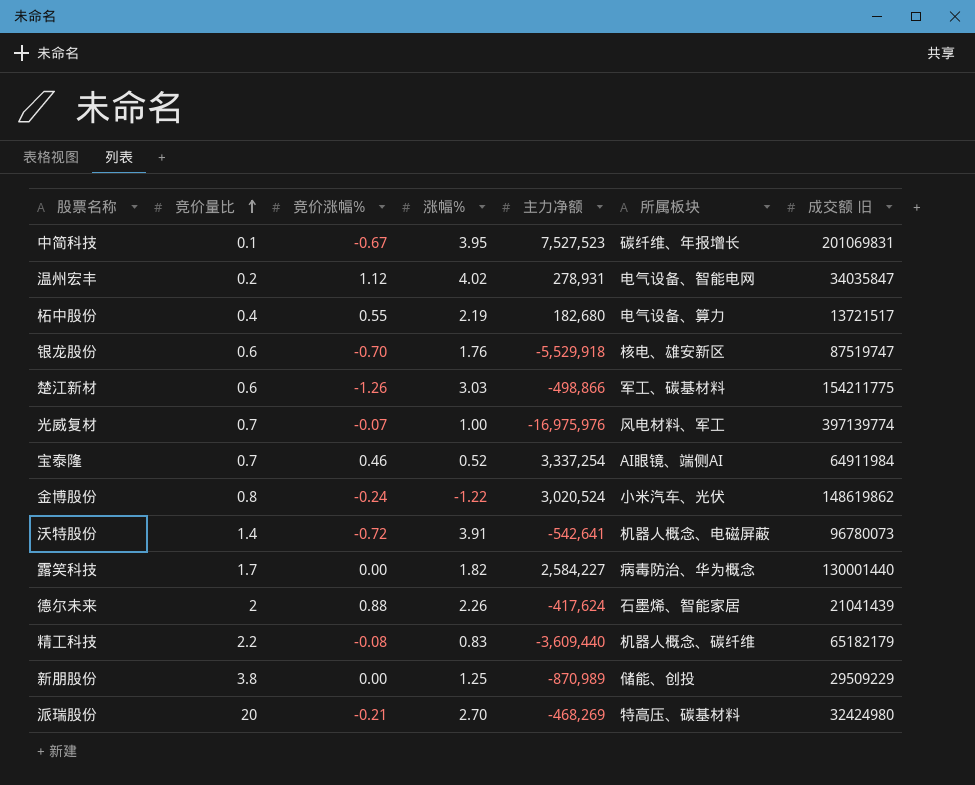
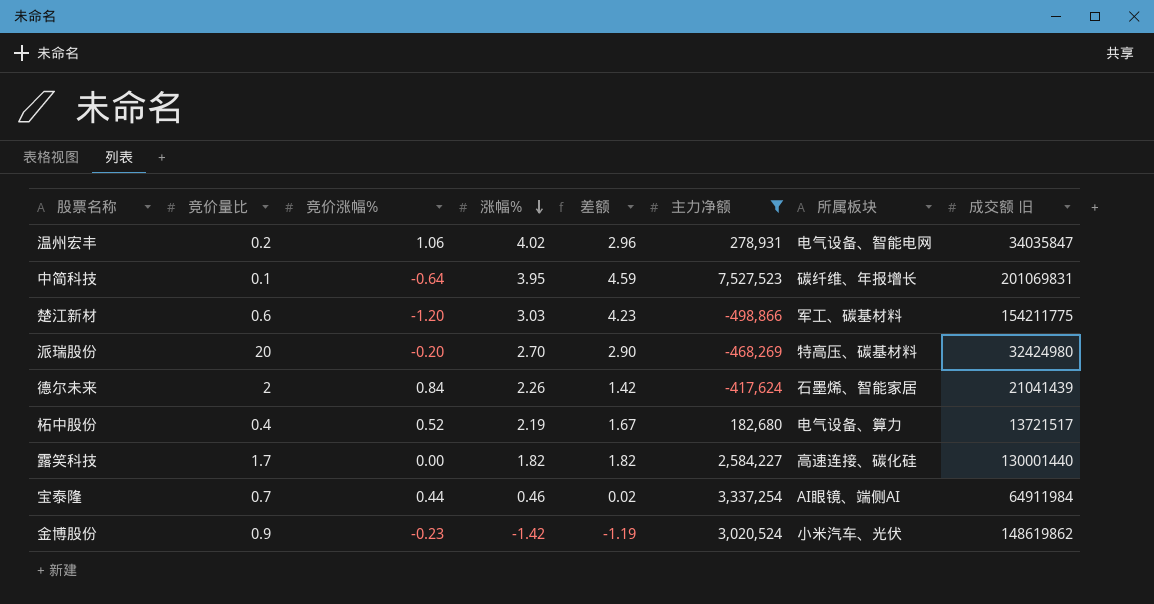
filter: none -> 主力净额 >= -498,866
row order: 竞价量比 ascending -> 涨幅% descending
column 差额 | formula: none -> [涨幅%] - [竞价涨幅%]
温州宏丰 | 竞价涨幅%: 1.12 -> 1.06
中简科技 | 竞价涨幅%: -0.67 -> -0.64
楚江新材 | 竞价涨幅%: -1.26 -> -1.20
派瑞股份 | 竞价涨幅%: -0.21 -> -0.20
德尔未来 | 竞价涨幅%: 0.88 -> 0.84
柘中股份 | 竞价涨幅%: 0.55 -> 0.52
露笑科技 | 所属板块: 病毒防治、华为概念 -> 高速连接、碳化硅
宝泰隆 | 竞价涨幅%: 0.46 -> 0.44
宝泰隆 | 涨幅%: 0.52 -> 0.46
金博股份 | 竞价量比: 0.8 -> 0.9
金博股份 | 竞价涨幅%: -0.24 -> -0.23
金博股份 | 涨幅%: -1.22 -> -1.42

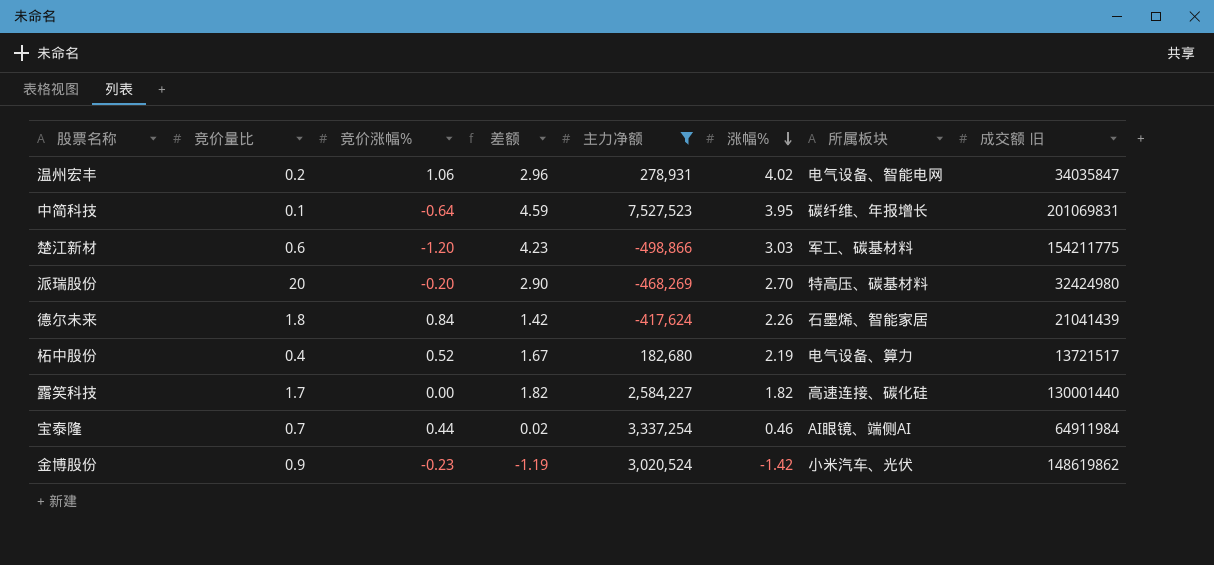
column 涨幅% | position: 4 -> 6
德尔未来 | 竞价量比: 2 -> 1.8

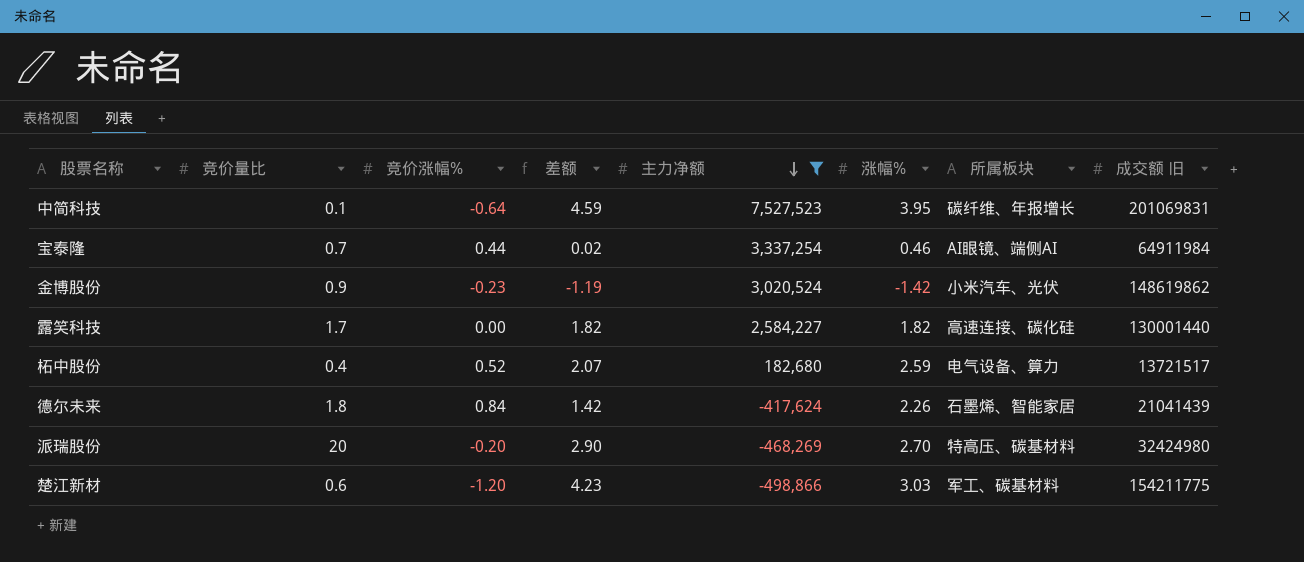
row order: 涨幅% descending -> 主力净额 descending
row 温州宏丰: 0.2 | 1.06 | 2.96 | 278,931 | 4.02 | 电气设备、智能电网 | 34035847 -> none
柘中股份 | 差额: 1.67 -> 2.07
柘中股份 | 涨幅%: 2.19 -> 2.59

